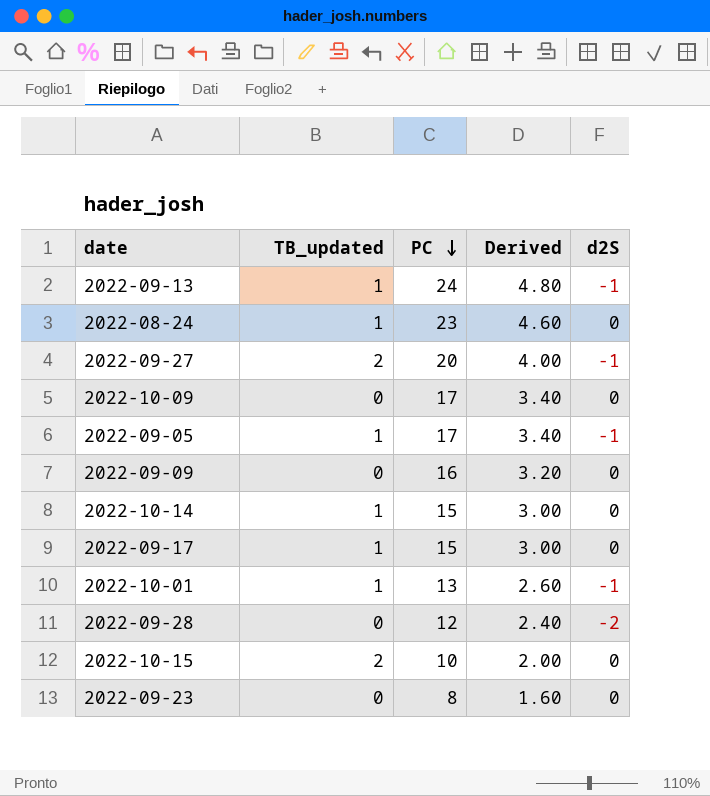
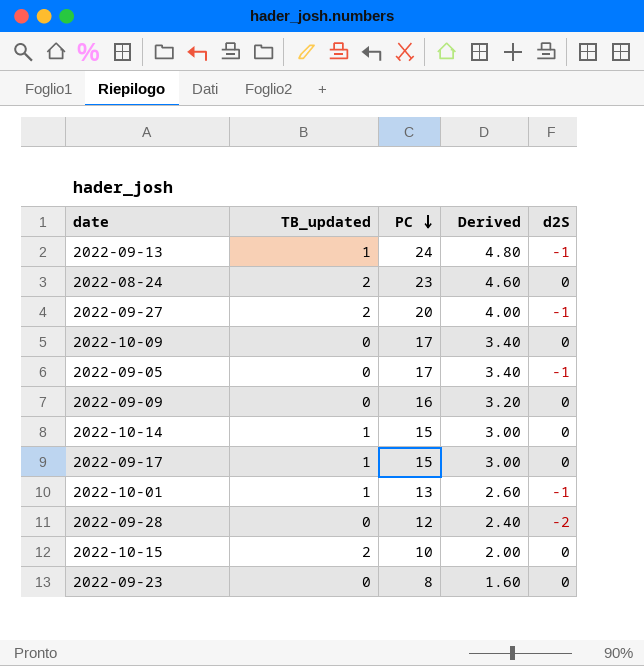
2022-08-24 | TB_updated: 1 -> 2
2022-09-05 | TB_updated: 1 -> 0

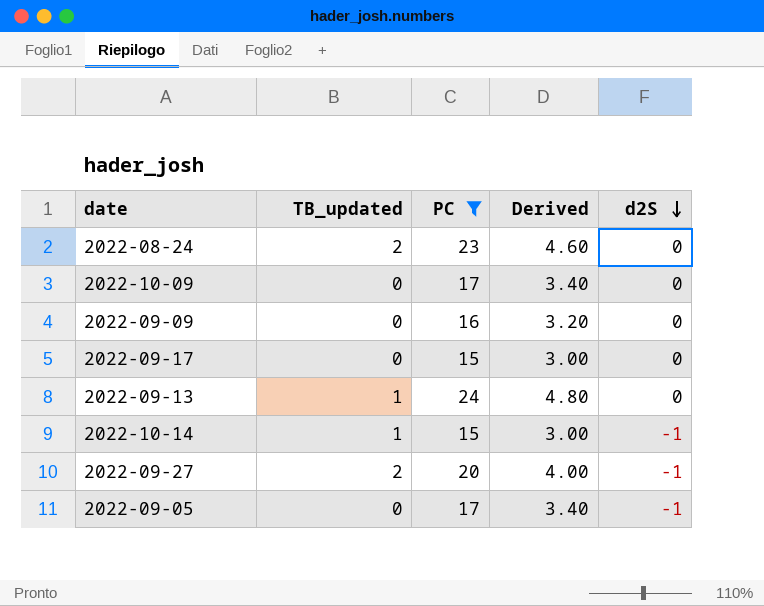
filter: none -> PC >= 15
row order: PC descending -> d2S descending
2022-09-17 | TB_updated: 1 -> 0
2022-09-13 | d2S: -1 -> 0
2022-10-14 | d2S: 0 -> -1

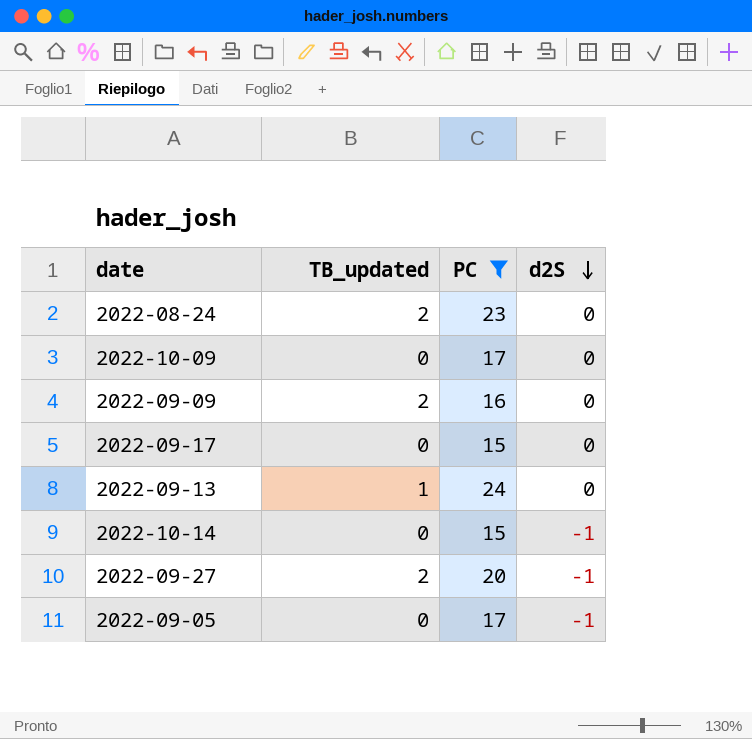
column Derived | formula: [PC] * 0.2 -> none
2022-09-09 | TB_updated: 0 -> 2
2022-10-14 | TB_updated: 1 -> 0

